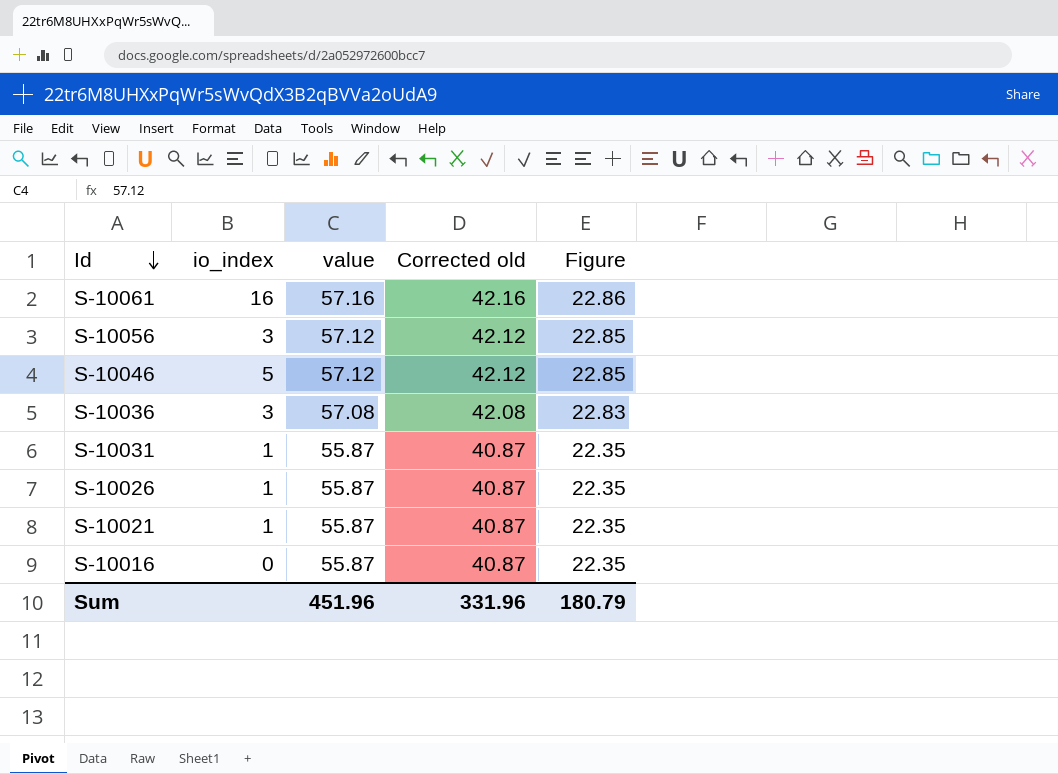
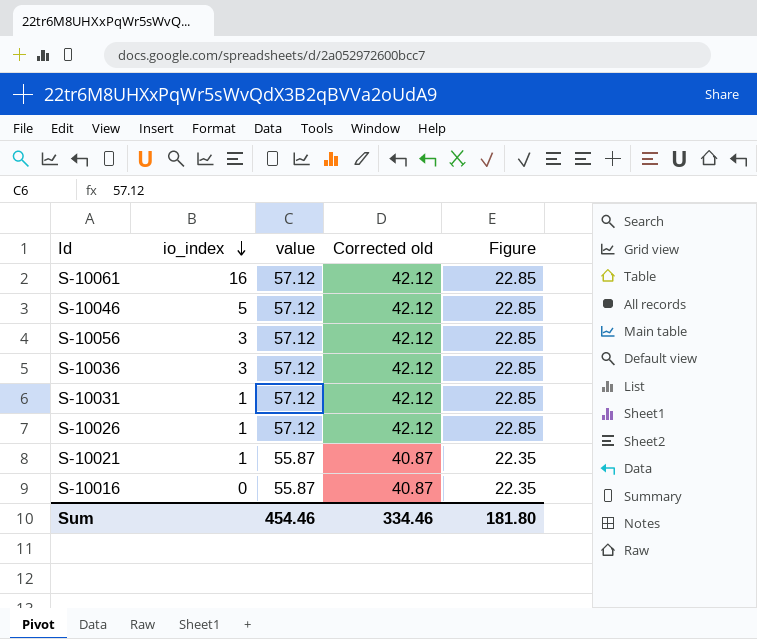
row order: Id descending -> io_index descending
S-10061 | value: 57.16 -> 57.12
S-10061 | Corrected old: 42.16 -> 42.12
S-10061 | Figure: 22.86 -> 22.85
S-10036 | value: 57.08 -> 57.12
S-10036 | Corrected old: 42.08 -> 42.12
S-10036 | Figure: 22.83 -> 22.85
S-10031 | value: 55.87 -> 57.12
S-10031 | Corrected old: 40.87 -> 42.12
S-10031 | Figure: 22.35 -> 22.85
S-10026 | value: 55.87 -> 57.12
S-10026 | Corrected old: 40.87 -> 42.12
S-10026 | Figure: 22.35 -> 22.85
Sum | value: 451.96 -> 454.46
Sum | Corrected old: 331.96 -> 334.46
Sum | Figure: 180.79 -> 181.80

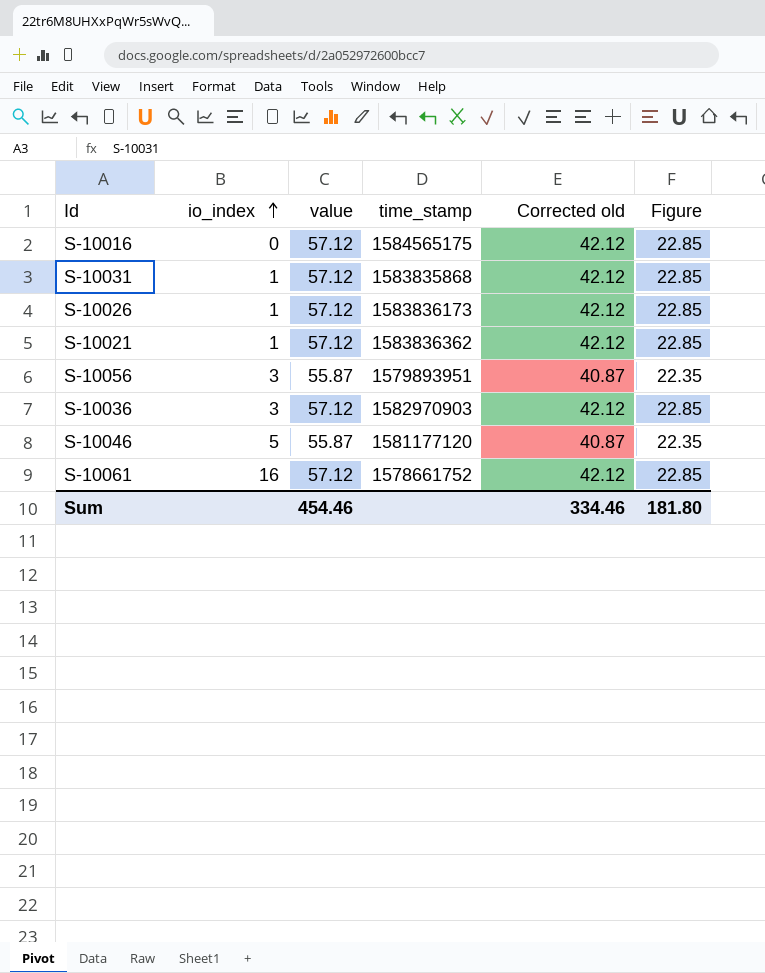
row order: io_index descending -> io_index ascending
column time_stamp | position: none -> 4
S-10016 | value: 55.87 -> 57.12
S-10016 | Corrected old: 40.87 -> 42.12
S-10016 | Figure: 22.35 -> 22.85
S-10021 | value: 55.87 -> 57.12
S-10021 | Corrected old: 40.87 -> 42.12
S-10021 | Figure: 22.35 -> 22.85
S-10056 | value: 57.12 -> 55.87
S-10056 | Corrected old: 42.12 -> 40.87
S-10056 | Figure: 22.85 -> 22.35
S-10046 | value: 57.12 -> 55.87
S-10046 | Corrected old: 42.12 -> 40.87
S-10046 | Figure: 22.85 -> 22.35

